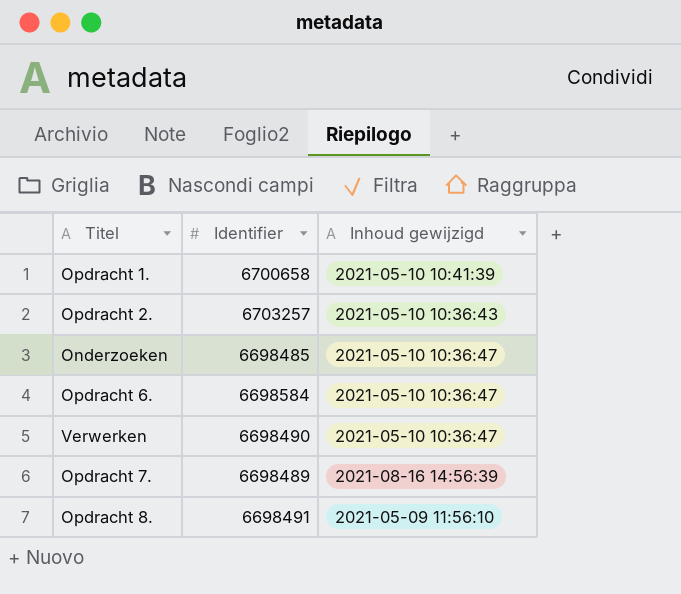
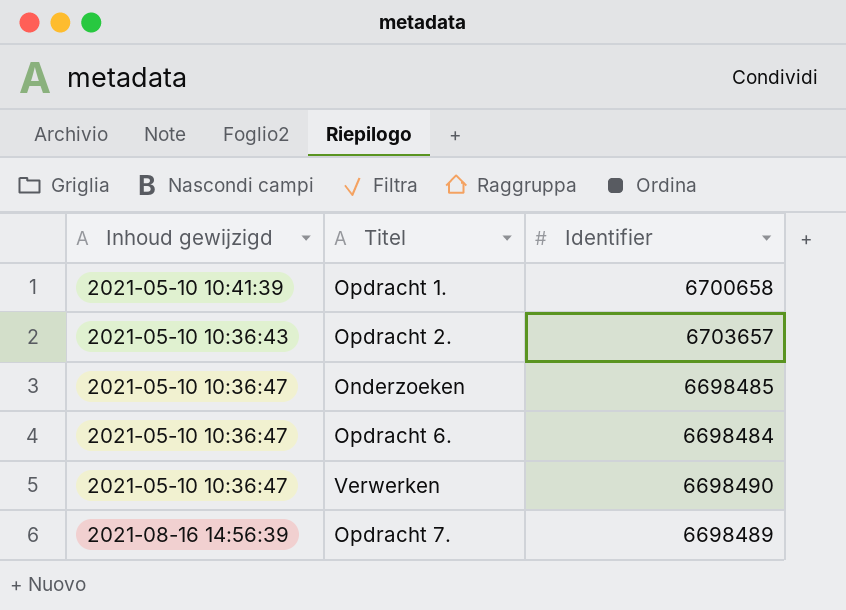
column Inhoud gewijzigd | position: 3 -> 1
row Opdracht 8.: 6698491 | 2021-05-09 11:56:10 -> none
Opdracht 2. | Identifier: 6703257 -> 6703657
Opdracht 6. | Identifier: 6698584 -> 6698484

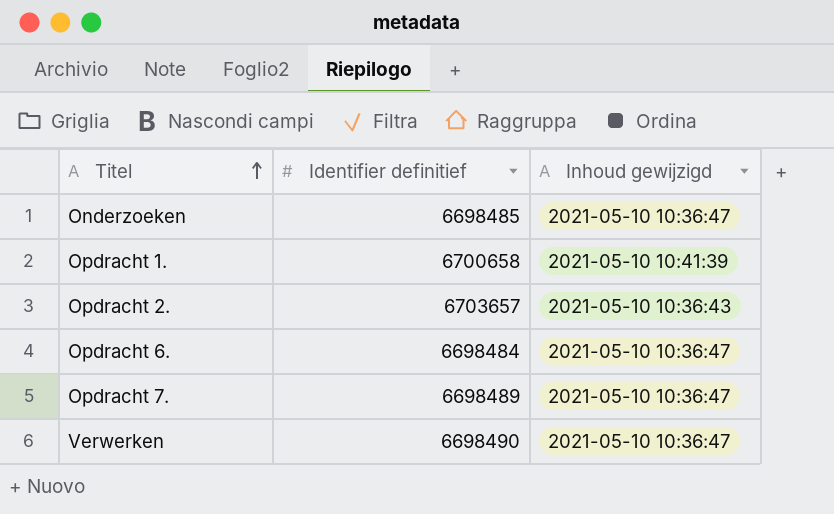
row order: none -> Titel ascending
column name: Identifier -> Identifier definitief
column Inhoud gewijzigd | position: 1 -> 3
Opdracht 7. | Inhoud gewijzigd: 2021-08-16 14:56:39 -> 2021-05-10 10:36:47

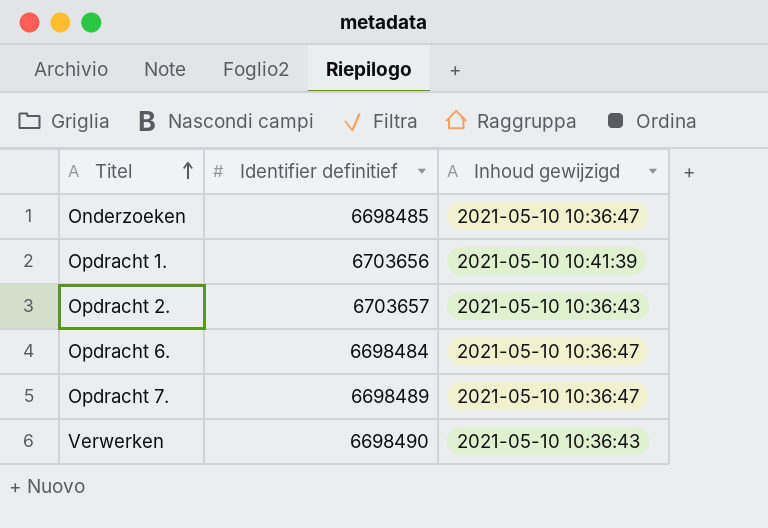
Opdracht 1. | Identifier definitief: 6700658 -> 6703656
Verwerken | Inhoud gewijzigd: 2021-05-10 10:36:47 -> 2021-05-10 10:36:43

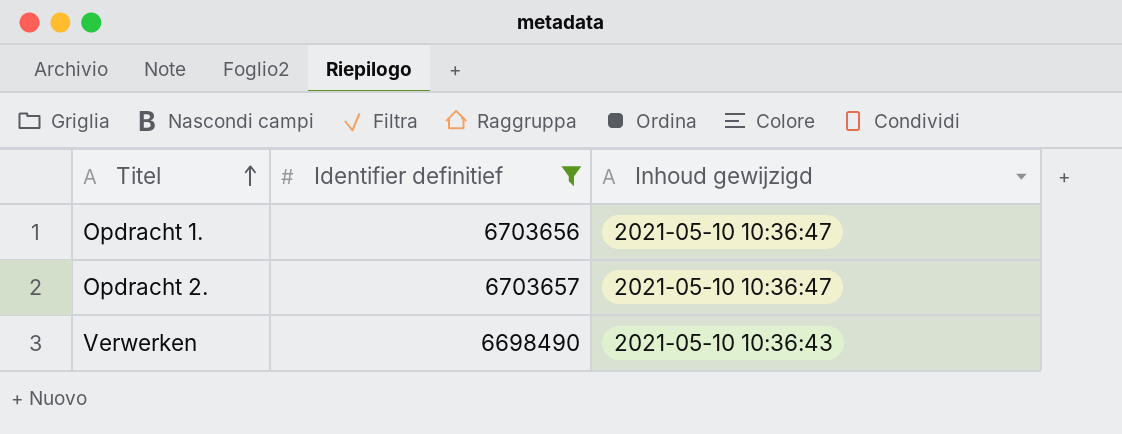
filter: none -> Identifier definitief >= 6698490
Opdracht 1. | Inhoud gewijzigd: 2021-05-10 10:41:39 -> 2021-05-10 10:36:47
Opdracht 2. | Inhoud gewijzigd: 2021-05-10 10:36:43 -> 2021-05-10 10:36:47

